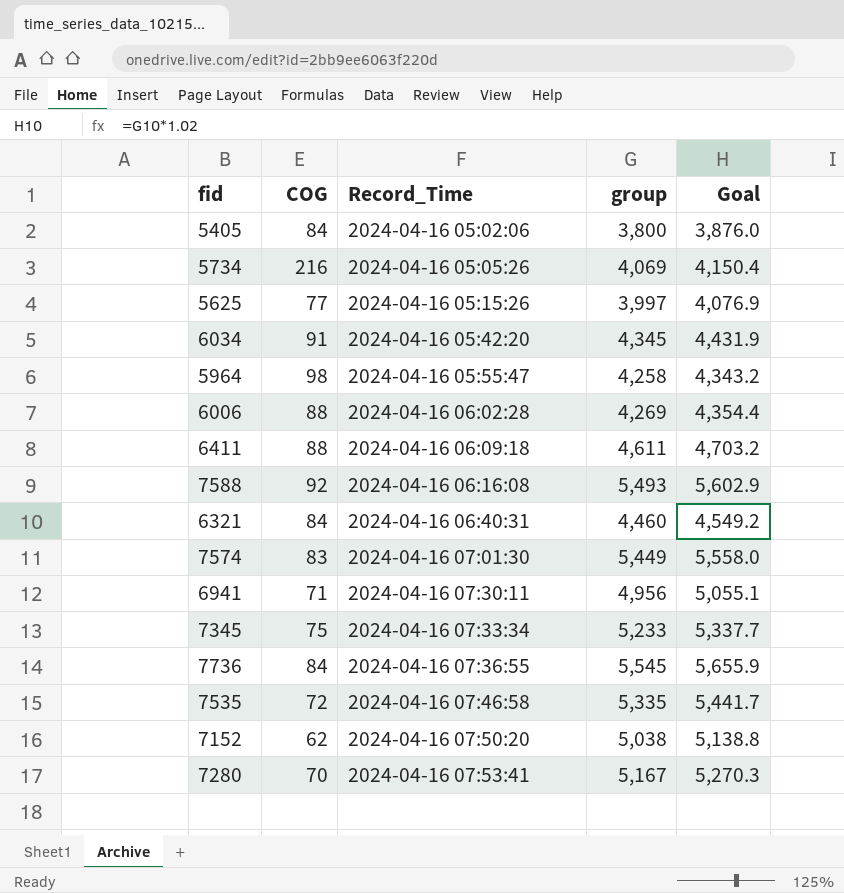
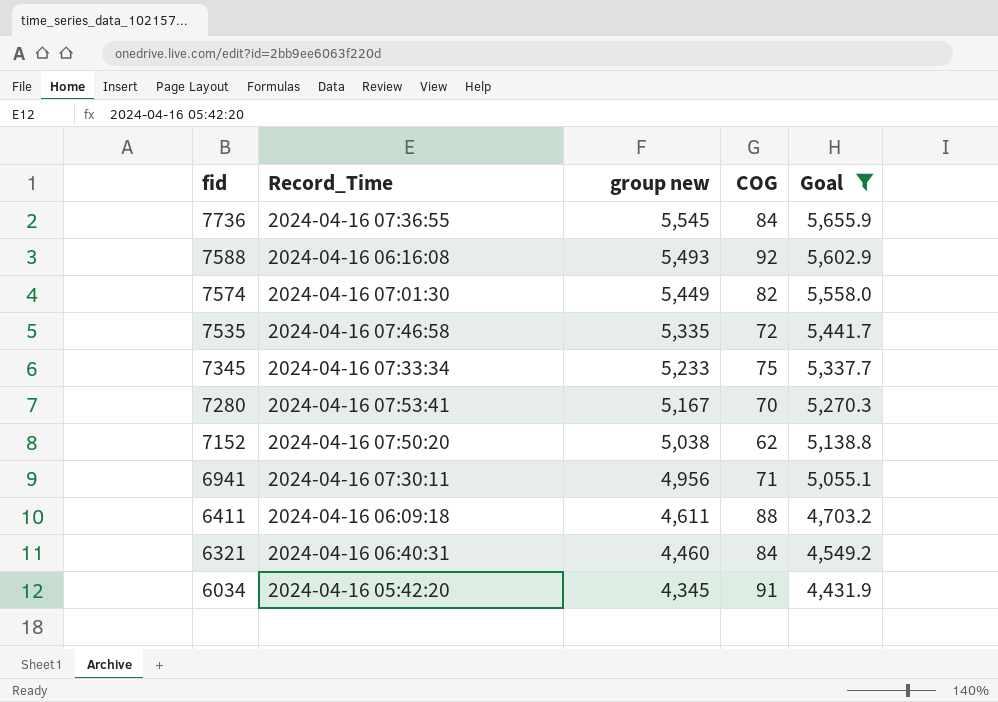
filter: none -> Goal >= 4,431.9
row order: Record_Time ascending -> fid descending
column name: group -> group new
column COG | position: 2 -> 4
7574 | COG: 83 -> 82

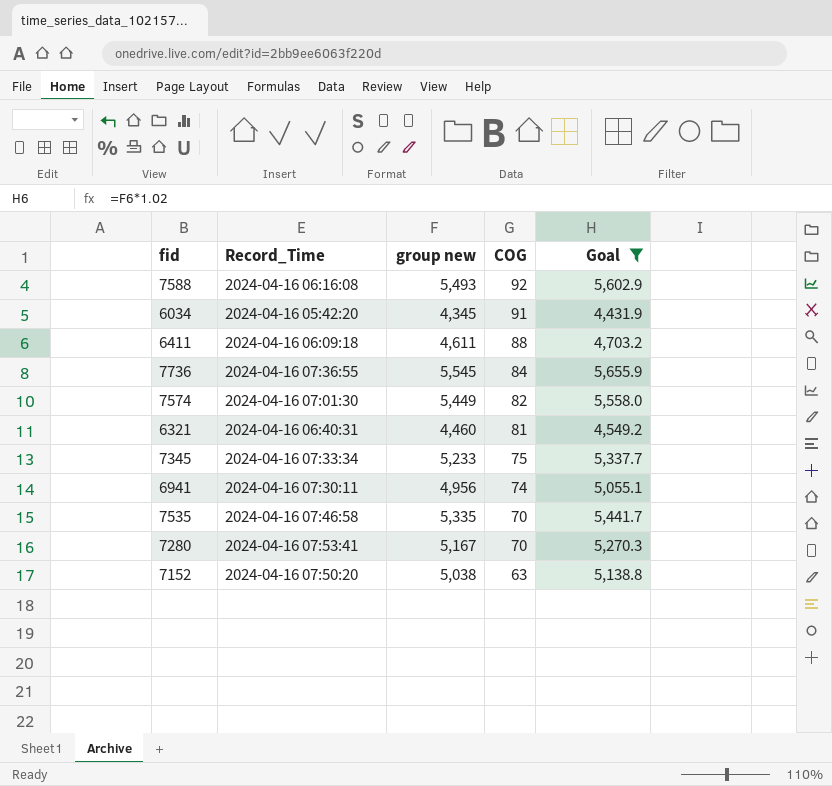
row order: fid descending -> COG descending
6321 | COG: 84 -> 81
6941 | COG: 71 -> 74
7535 | COG: 72 -> 70
7152 | COG: 62 -> 63

